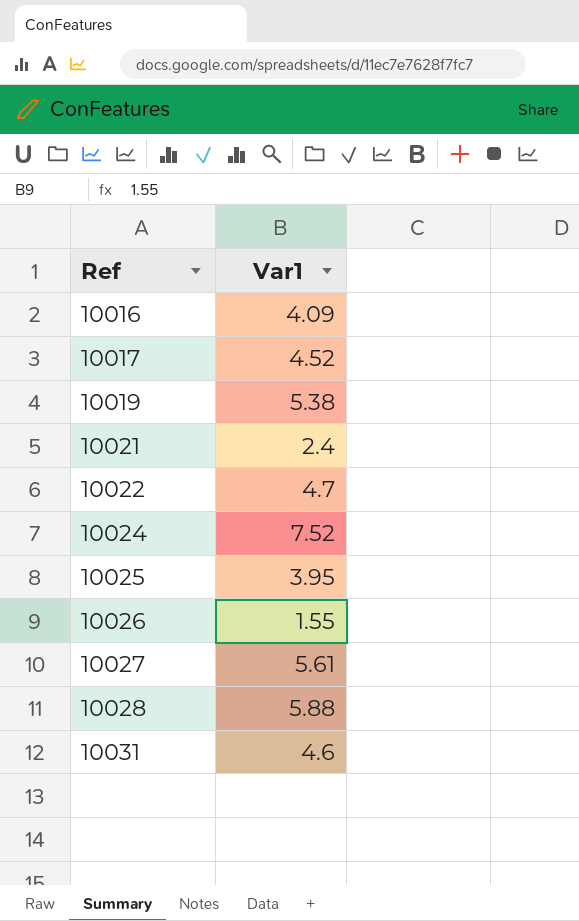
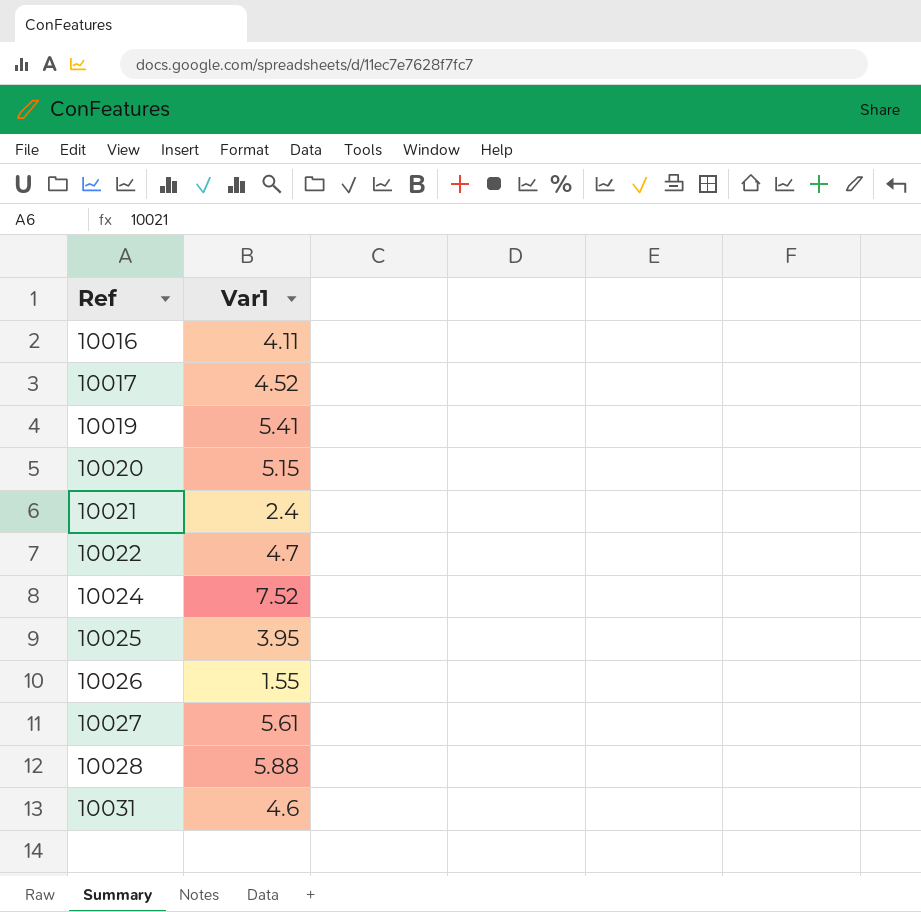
10016 | Var1: 4.09 -> 4.11
10019 | Var1: 5.38 -> 5.41
row 10020: none -> 5.15

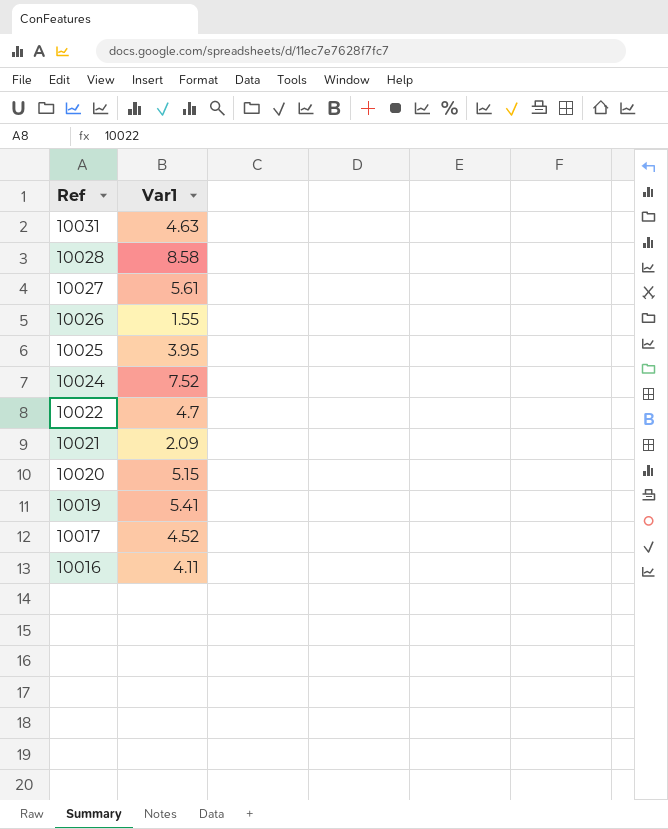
row order: Ref ascending -> Ref descending
10031 | Var1: 4.6 -> 4.63
10028 | Var1: 5.88 -> 8.58
10021 | Var1: 2.4 -> 2.09

